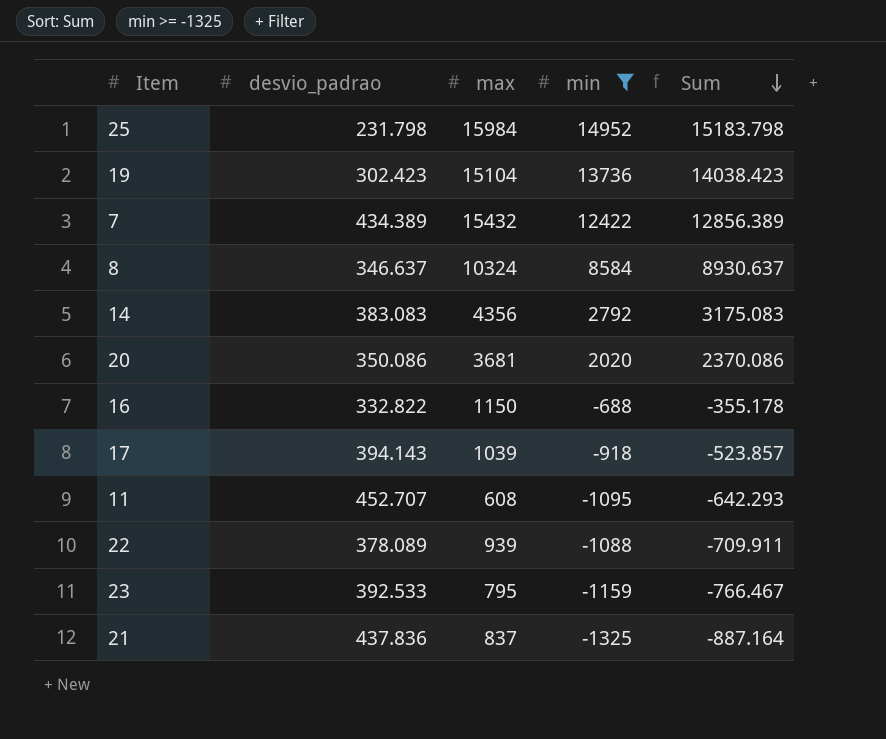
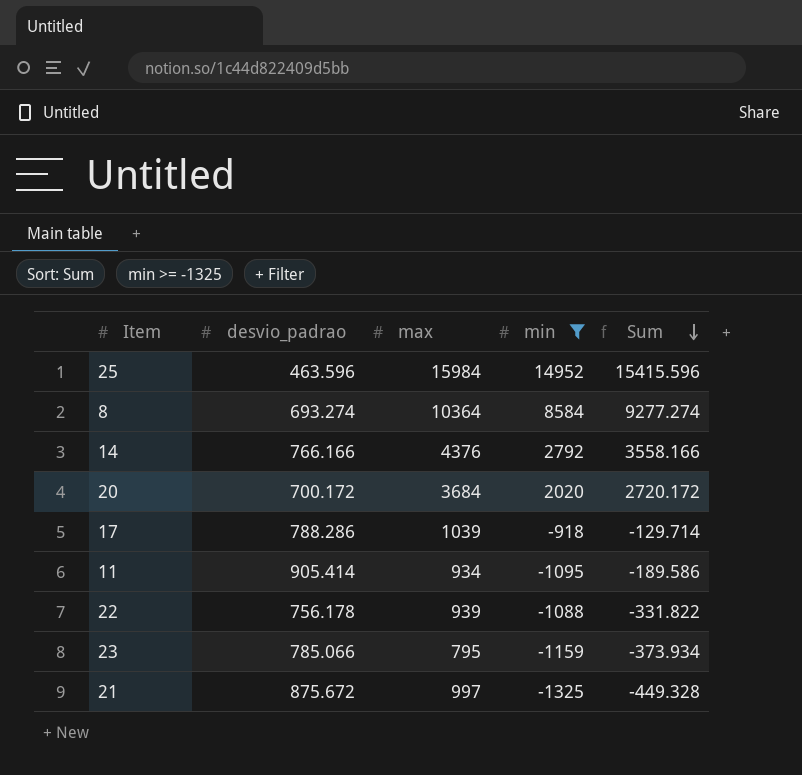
row 19: 302.423 | 15104 | 13736 | 14038.423 -> none
row 7: 434.389 | 15432 | 12422 | 12856.389 -> none
row 16: 332.822 | 1150 | -688 | -355.178 -> none
25 | desvio_padrao: 231.798 -> 463.596
25 | Sum: 15183.798 -> 15415.596
8 | desvio_padrao: 346.637 -> 693.274
8 | max: 10324 -> 10364
8 | Sum: 8930.637 -> 9277.274
14 | desvio_padrao: 383.083 -> 766.166
14 | max: 4356 -> 4376
14 | Sum: 3175.083 -> 3558.166
20 | desvio_padrao: 350.086 -> 700.172
20 | max: 3681 -> 3684
20 | Sum: 2370.086 -> 2720.172
17 | desvio_padrao: 394.143 -> 788.286
17 | Sum: -523.857 -> -129.714
11 | desvio_padrao: 452.707 -> 905.414
11 | max: 608 -> 934
11 | Sum: -642.293 -> -189.586
22 | desvio_padrao: 378.089 -> 756.178
22 | Sum: -709.911 -> -331.822
23 | desvio_padrao: 392.533 -> 785.066
23 | Sum: -766.467 -> -373.934
21 | desvio_padrao: 437.836 -> 875.672
21 | max: 837 -> 997
21 | Sum: -887.164 -> -449.328

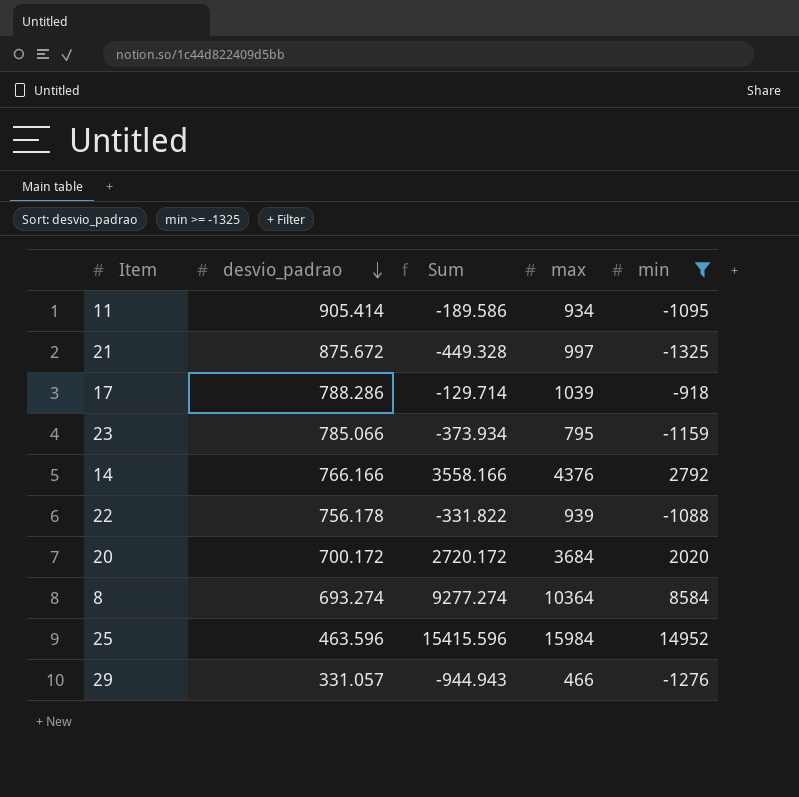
row order: Sum descending -> desvio_padrao descending
column Sum | position: 5 -> 3
row 29: none -> 331.057 | -944.943 | 466 | -1276

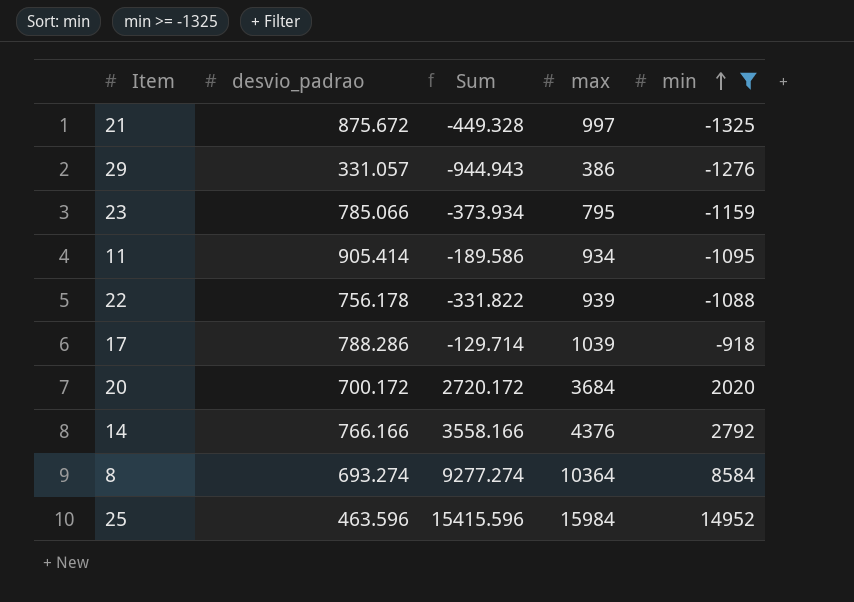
row order: desvio_padrao descending -> min ascending
29 | max: 466 -> 386

